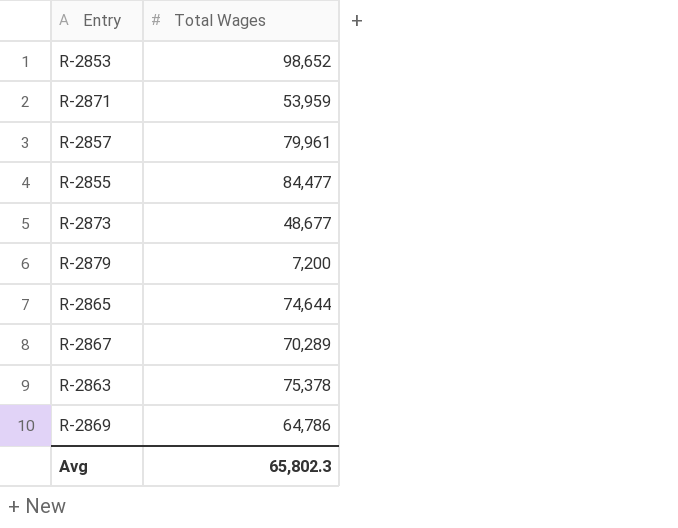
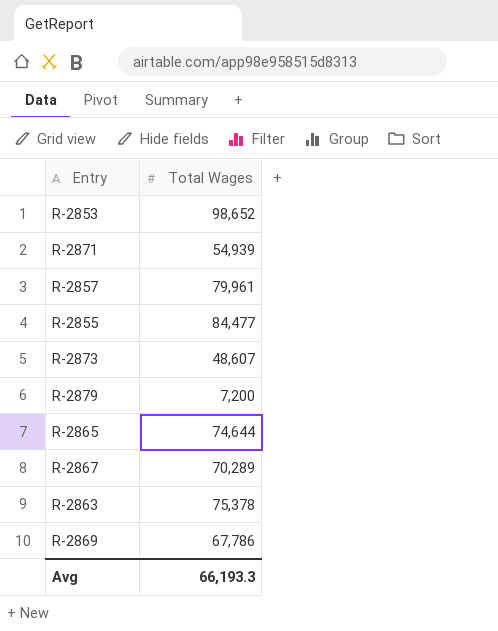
R-2871 | Total Wages: 53,959 -> 54,939
R-2873 | Total Wages: 48,677 -> 48,607
R-2869 | Total Wages: 64,786 -> 67,786
Avg | Total Wages: 65,802.3 -> 66,193.3

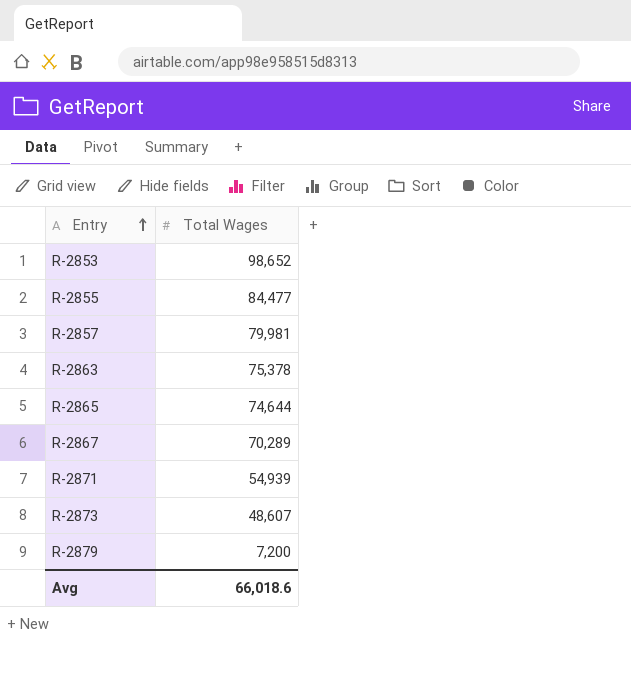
row order: none -> Entry ascending
row R-2869: 67,786 -> none
R-2857 | Total Wages: 79,961 -> 79,981
Avg | Total Wages: 66,193.3 -> 66,018.6

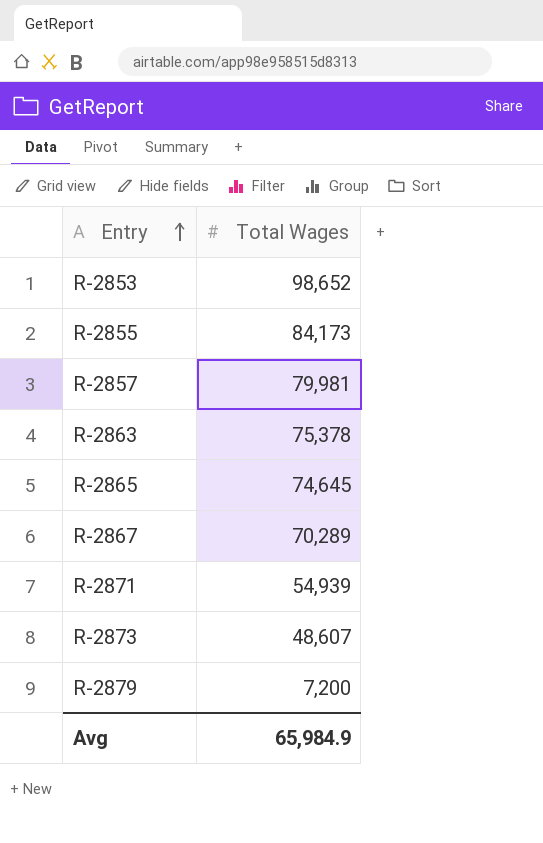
R-2855 | Total Wages: 84,477 -> 84,173
R-2865 | Total Wages: 74,644 -> 74,645
Avg | Total Wages: 66,018.6 -> 65,984.9

